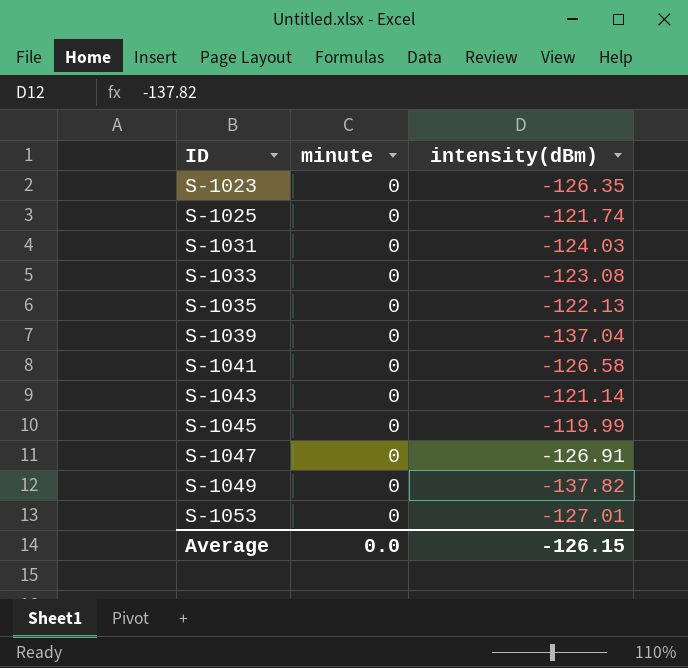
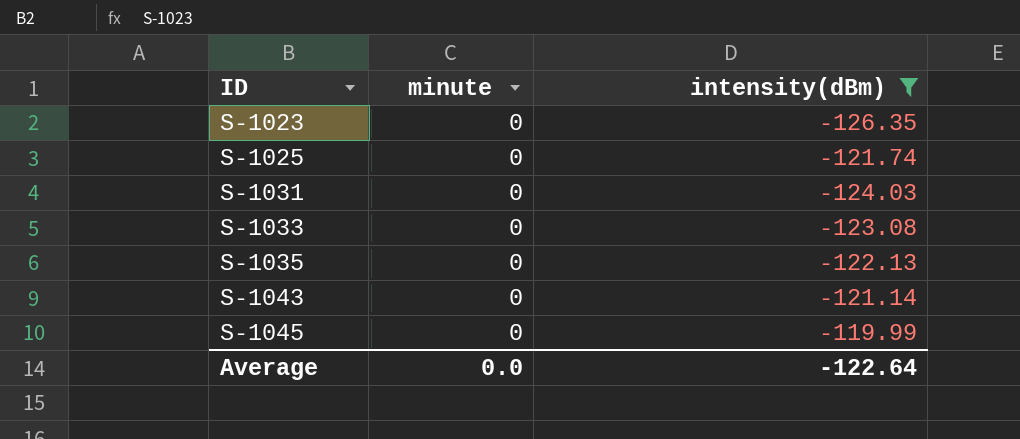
filter: none -> intensity(dBm) >= -126.35
Average | intensity(dBm): -126.15 -> -122.64

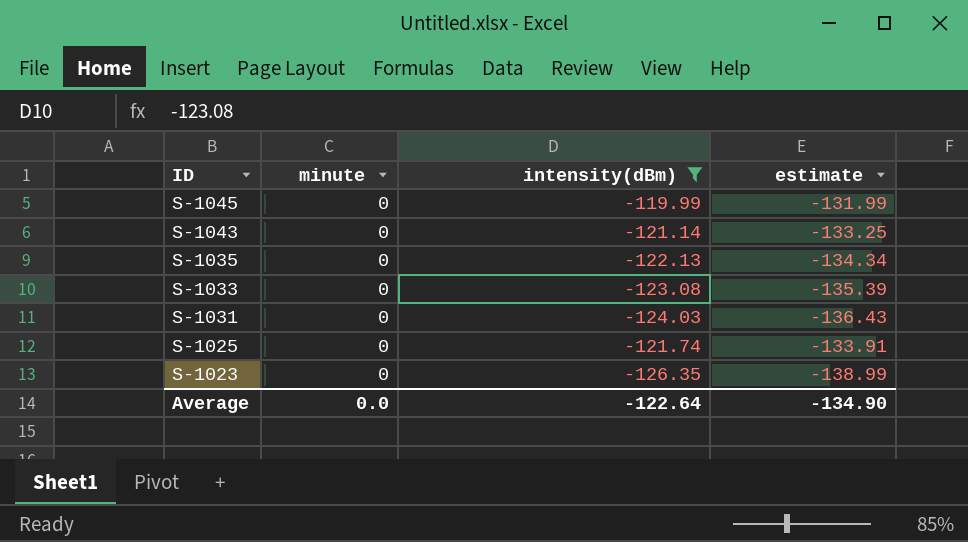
row order: ID ascending -> ID descending
column estimate | formula: none -> [intensity(dBm)] * 1.1

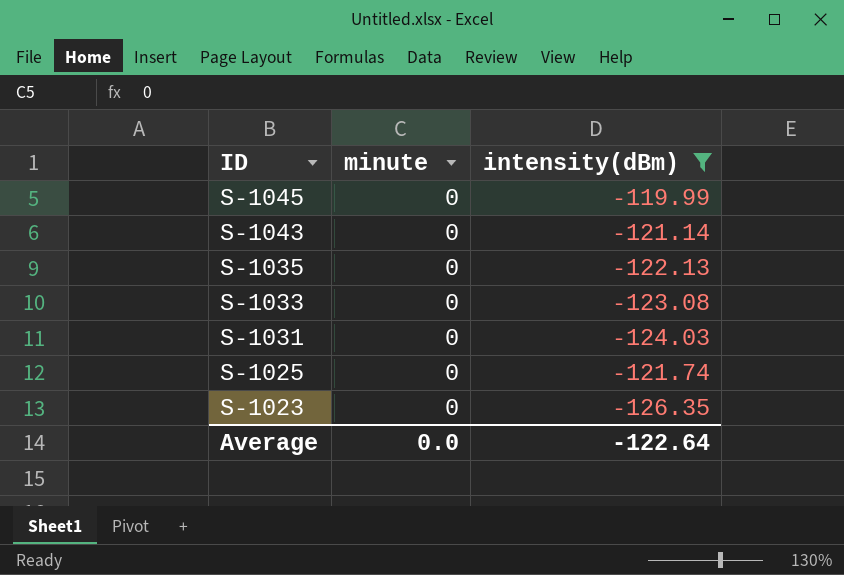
column estimate | formula: [intensity(dBm)] * 1.1 -> none

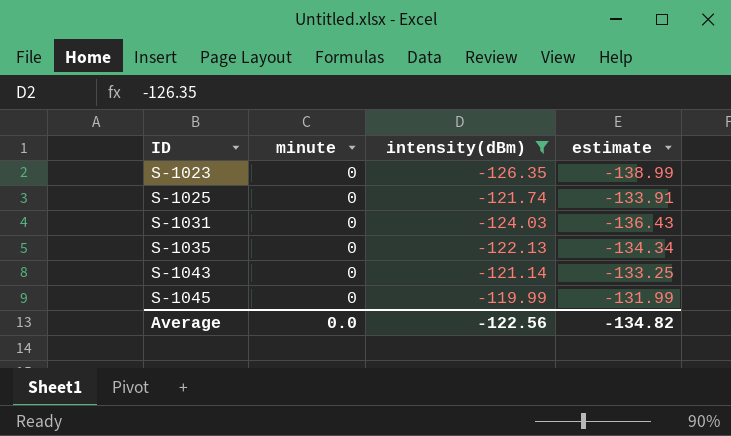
row order: ID descending -> ID ascending
column estimate | formula: none -> [intensity(dBm)] * 1.1
row S-1033: 0 | -123.08 -> none
Average | intensity(dBm): -122.64 -> -122.56

